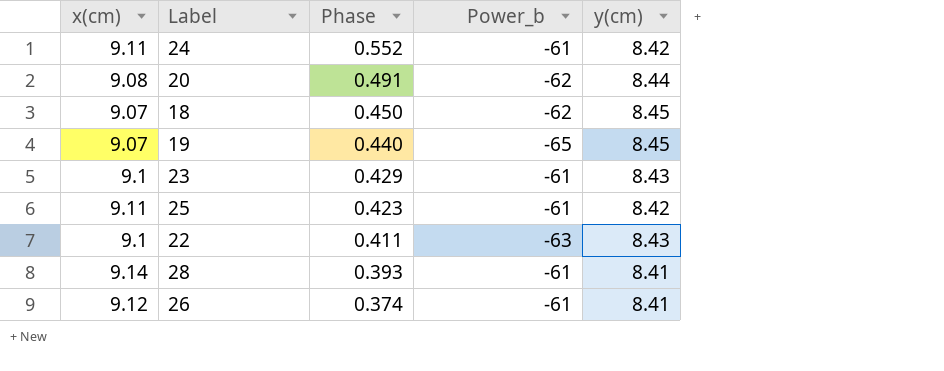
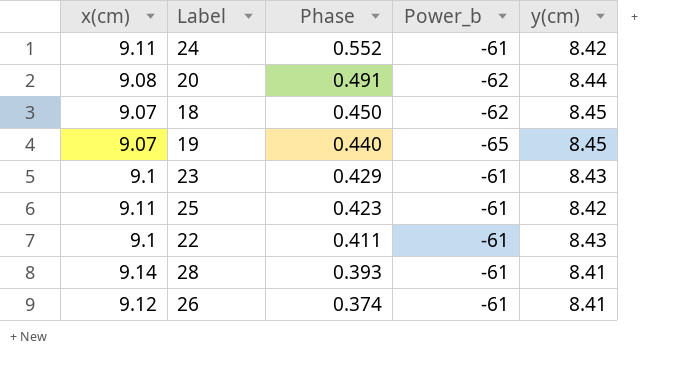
22 | Power_b: -63 -> -61

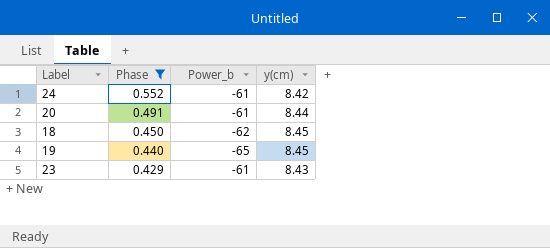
filter: none -> Phase >= 0.429
column x(cm) | position: 1 -> none
20 | Power_b: -62 -> -61

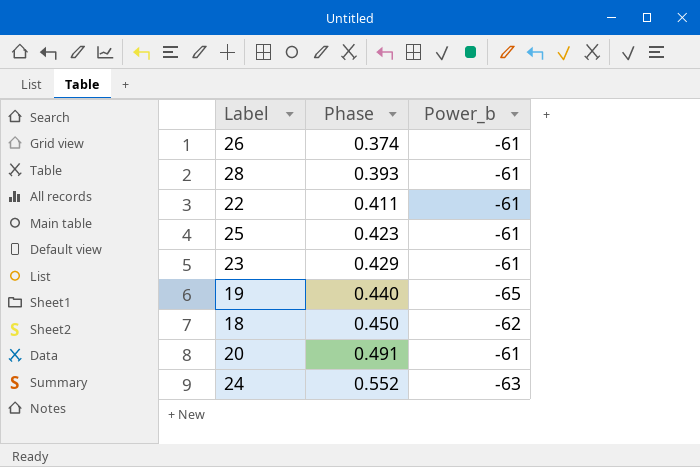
filter: Phase >= 0.429 -> none
row order: Phase descending -> Phase ascending
column y(cm) | position: 4 -> none
24 | Power_b: -61 -> -63

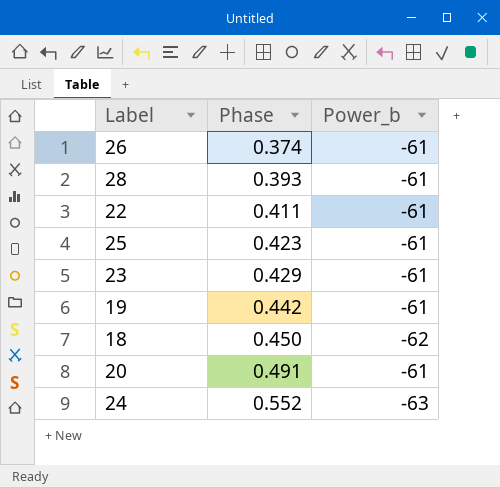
19 | Phase: 0.440 -> 0.442
19 | Power_b: -65 -> -61

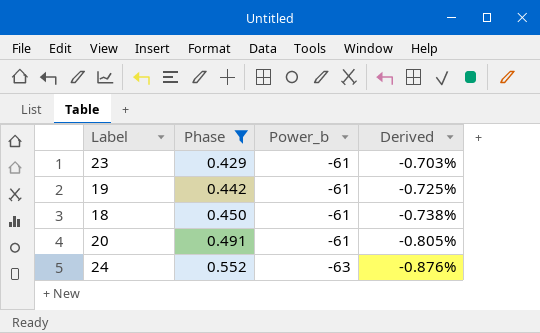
filter: none -> Phase >= 0.429
column Derived | formula: none -> [Phase] / [Power_b]
18 | Power_b: -62 -> -61

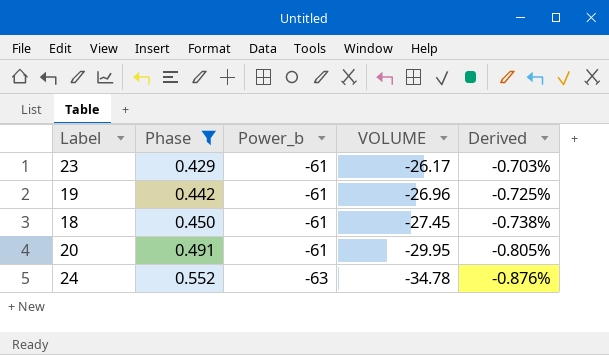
column VOLUME | formula: none -> [Phase] * [Power_b]

